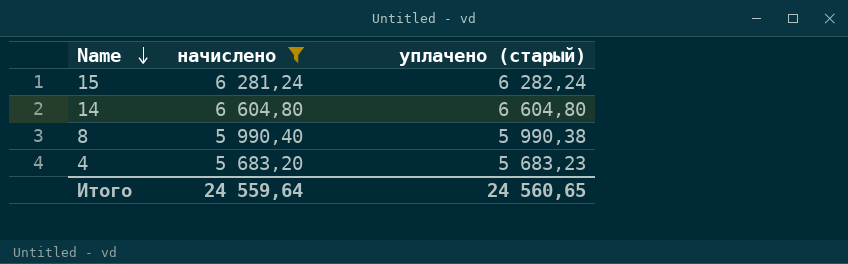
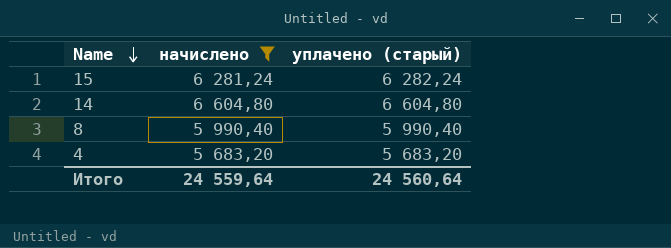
8 | уплачено (старый): 5 990,38 -> 5 990,40
4 | уплачено (старый): 5 683,23 -> 5 683,20
Итого | уплачено (старый): 24 560,65 -> 24 560,64

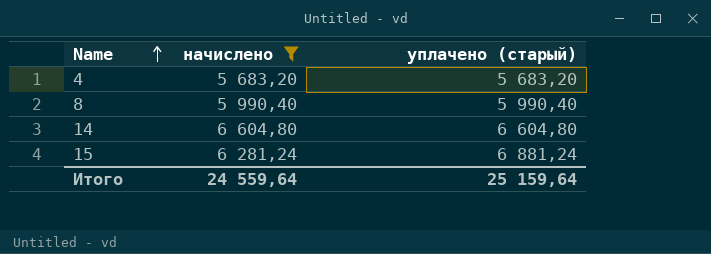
row order: Name descending -> Name ascending
15 | уплачено (старый): 6 282,24 -> 6 881,24
Итого | уплачено (старый): 24 560,64 -> 25 159,64

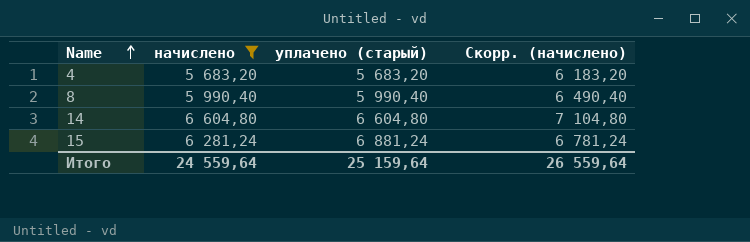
column Скорр. (начислено) | formula: none -> [начислено] + 500

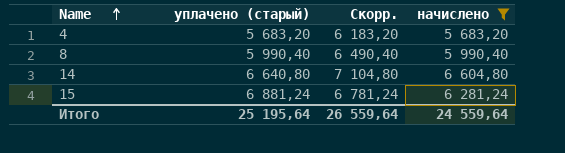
column name: Скорр. (начислено) -> Скорр.
column начислено | position: 2 -> 4
14 | уплачено (старый): 6 604,80 -> 6 640,80
Итого | уплачено (старый): 25 159,64 -> 25 195,64

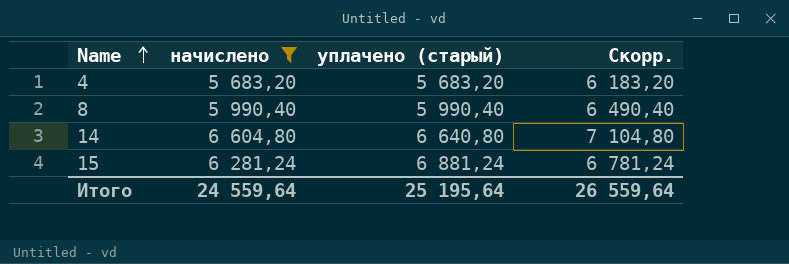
column начислено | position: 4 -> 2

